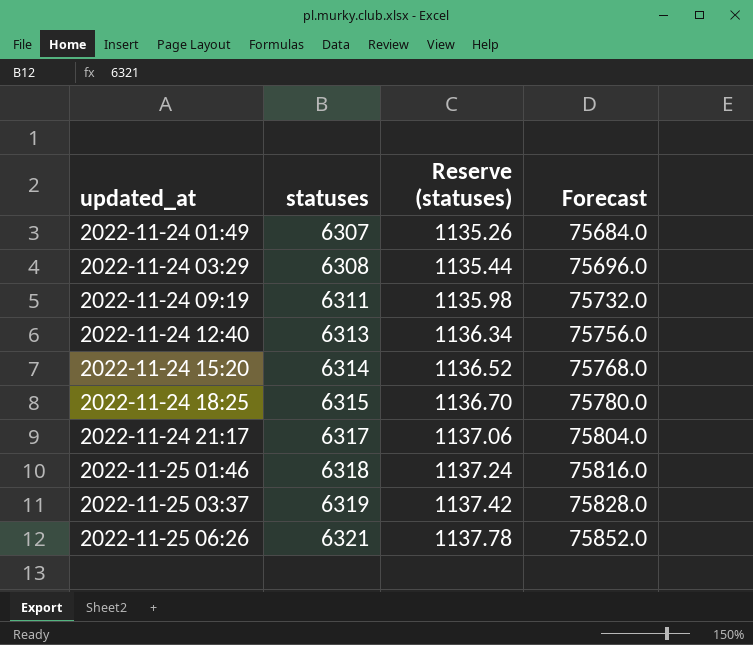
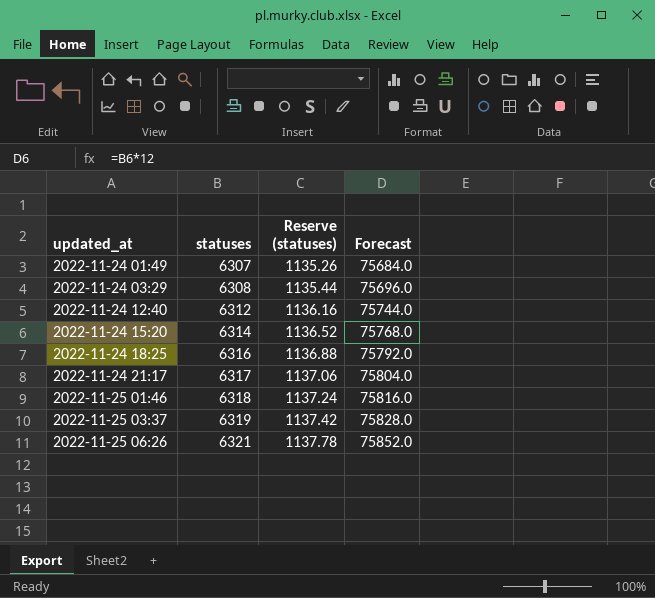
row 2022-11-24 09:19: 6311 | 1135.98 | 75732.0 -> none
2022-11-24 12:40 | statuses: 6313 -> 6312
2022-11-24 12:40 | Reserve (statuses): 1136.34 -> 1136.16
2022-11-24 12:40 | Forecast: 75756.0 -> 75744.0
2022-11-24 18:25 | statuses: 6315 -> 6316
2022-11-24 18:25 | Reserve (statuses): 1136.70 -> 1136.88
2022-11-24 18:25 | Forecast: 75780.0 -> 75792.0

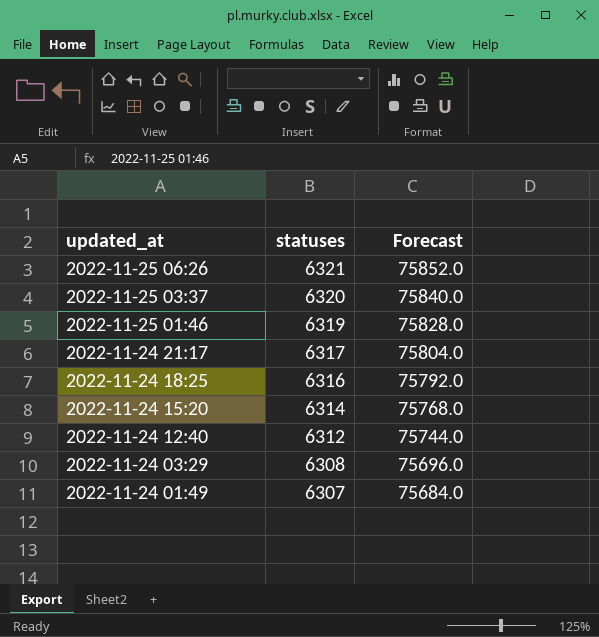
row order: updated_at ascending -> updated_at descending
column Reserve (statuses) | formula: [statuses] * 0.18 -> none
2022-11-25 03:37 | statuses: 6319 -> 6320
2022-11-25 03:37 | Forecast: 75828.0 -> 75840.0
2022-11-25 01:46 | statuses: 6318 -> 6319
2022-11-25 01:46 | Forecast: 75816.0 -> 75828.0

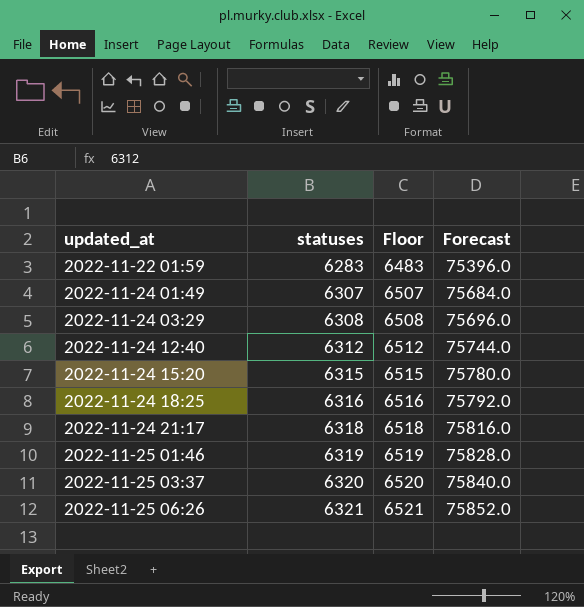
row order: updated_at descending -> updated_at ascending
column Floor | formula: none -> [statuses] + 200
row 2022-11-22 01:59: none -> 6283 | 6483 | 75396.0
2022-11-24 15:20 | statuses: 6314 -> 6315
2022-11-24 15:20 | Forecast: 75768.0 -> 75780.0
2022-11-24 21:17 | statuses: 6317 -> 6318
2022-11-24 21:17 | Forecast: 75804.0 -> 75816.0

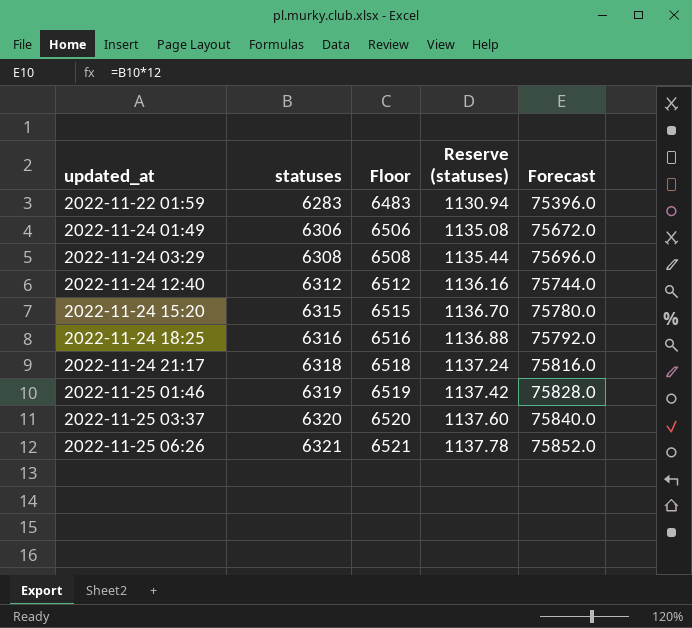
column Reserve (statuses) | formula: none -> [statuses] * 0.18
2022-11-24 01:49 | statuses: 6307 -> 6306
2022-11-24 01:49 | Floor: 6507 -> 6506
2022-11-24 01:49 | Forecast: 75684.0 -> 75672.0

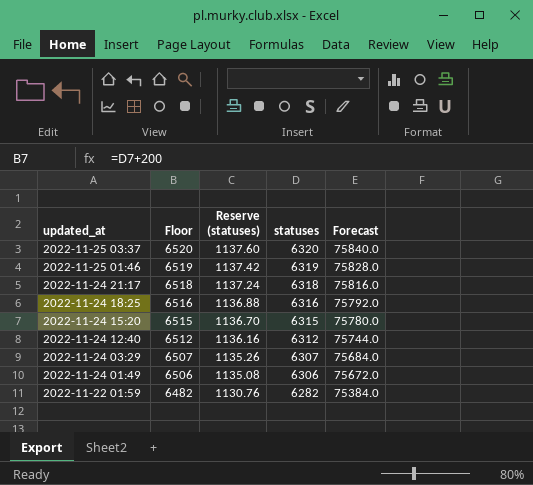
row order: updated_at ascending -> updated_at descending
column statuses | position: 2 -> 4
row 2022-11-25 06:26: 6321 | 6521 | 1137.78 | 75852.0 -> none
2022-11-24 03:29 | Floor: 6508 -> 6507
2022-11-24 03:29 | Reserve (statuses): 1135.44 -> 1135.26
2022-11-24 03:29 | statuses: 6308 -> 6307
2022-11-24 03:29 | Forecast: 75696.0 -> 75684.0
2022-11-22 01:59 | Floor: 6483 -> 6482
2022-11-22 01:59 | Reserve (statuses): 1130.94 -> 1130.76
2022-11-22 01:59 | statuses: 6283 -> 6282
2022-11-22 01:59 | Forecast: 75396.0 -> 75384.0

